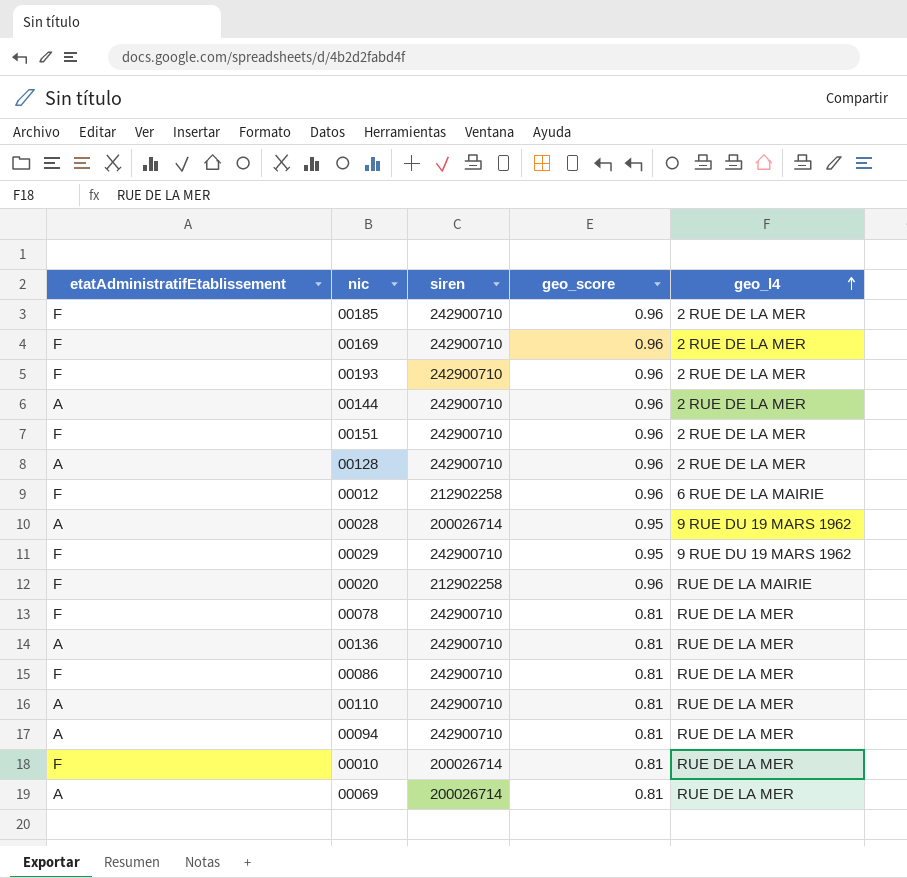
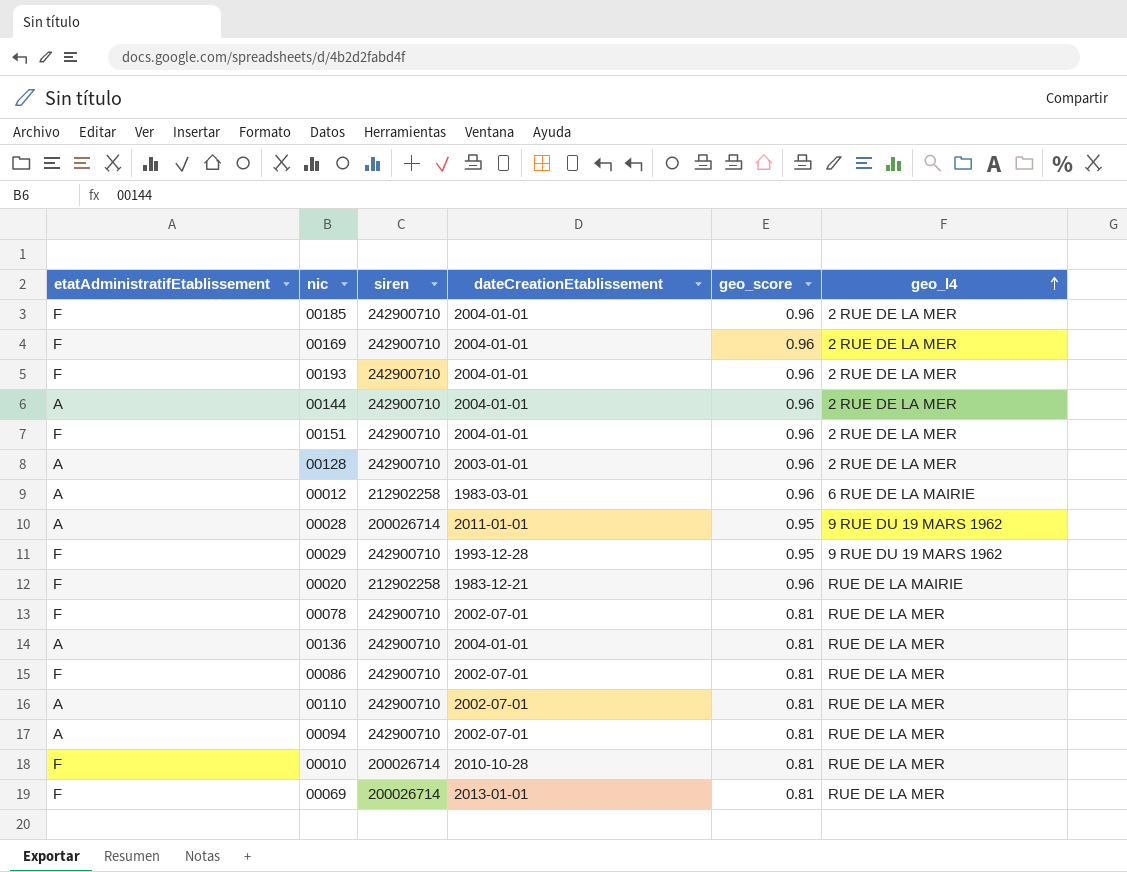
column dateCreationEtablissement | position: none -> 4
00012 | etatAdministratifEtablissement: F -> A
00069 | etatAdministratifEtablissement: A -> F

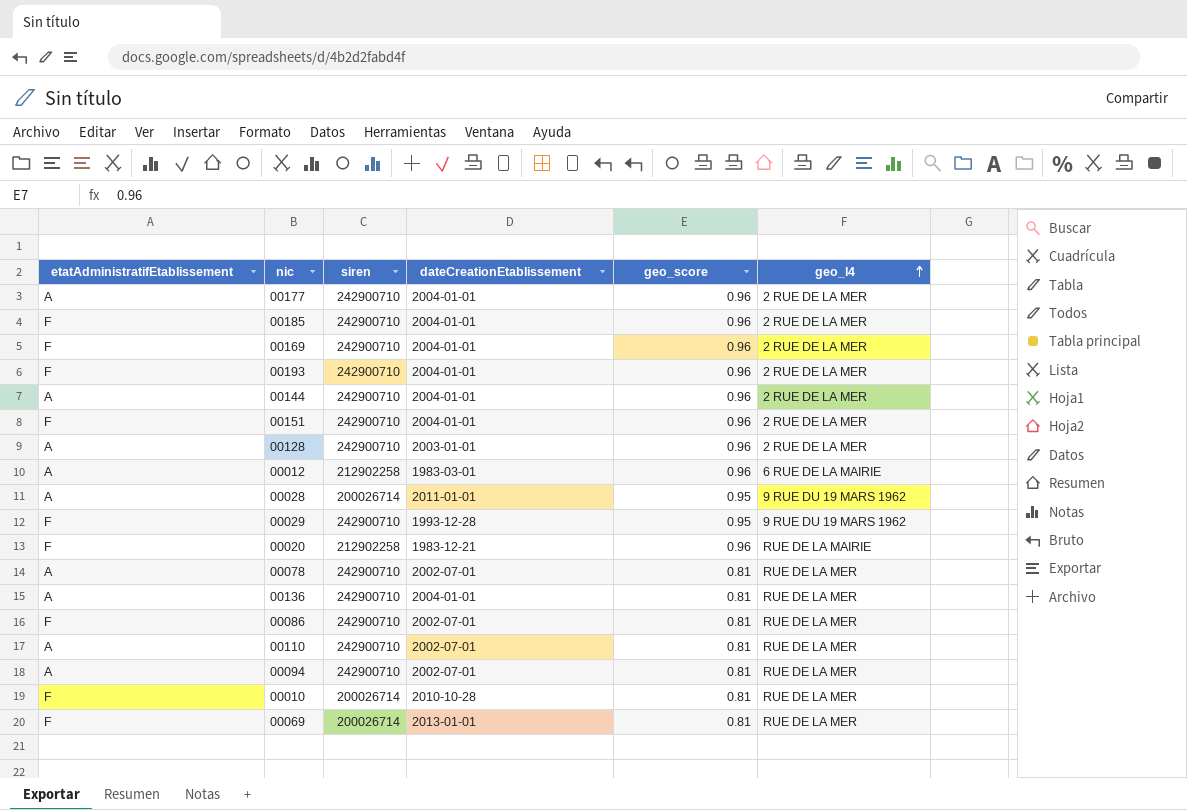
row 00177: none -> A | 242900710 | 2004-01-01 | 0.96 | 2 RUE DE LA MER
00078 | etatAdministratifEtablissement: F -> A

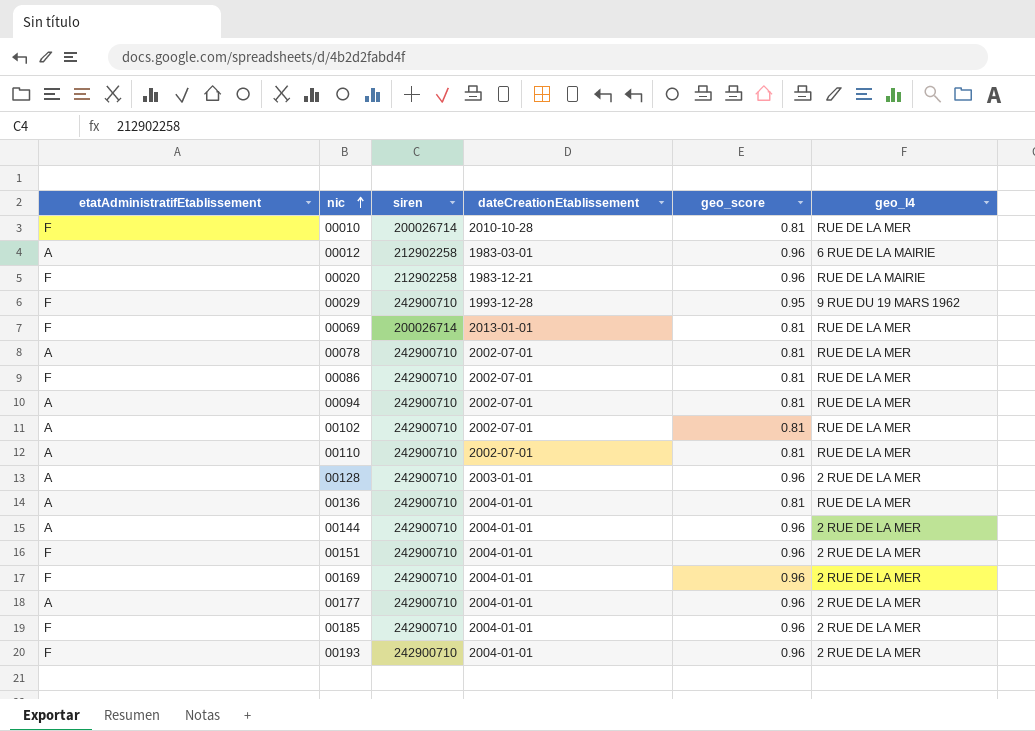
row order: geo_l4 ascending -> nic ascending
row 00028: A | 200026714 | 2011-01-01 | 0.95 | 9 RUE DU 19 MARS 1962 -> none
row 00102: none -> A | 242900710 | 2002-07-01 | 0.81 | RUE DE LA MER

